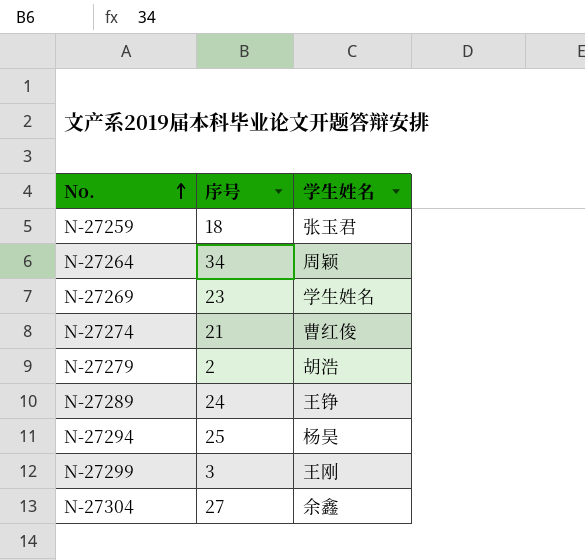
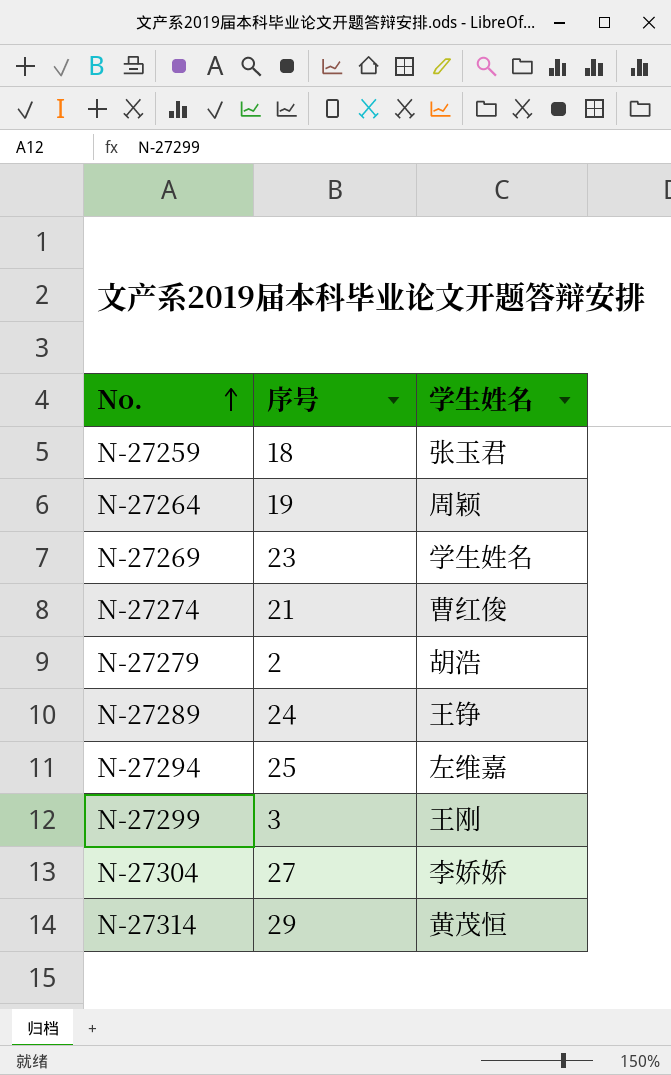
N-27264 | 序号: 34 -> 19
N-27294 | 学生姓名: 杨昊 -> 左维嘉
N-27304 | 学生姓名: 余鑫 -> 李娇娇
row N-27314: none -> 29 | 黄茂恒

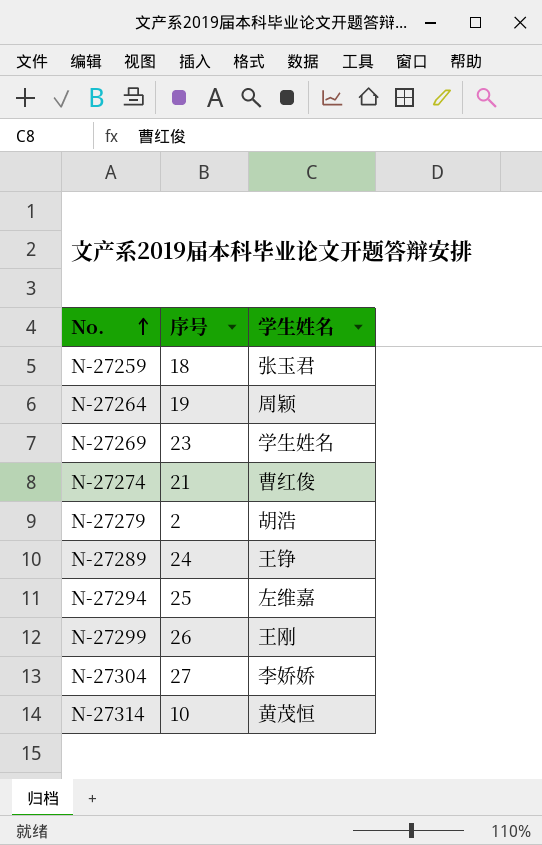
N-27299 | 序号: 3 -> 26
N-27314 | 序号: 29 -> 10

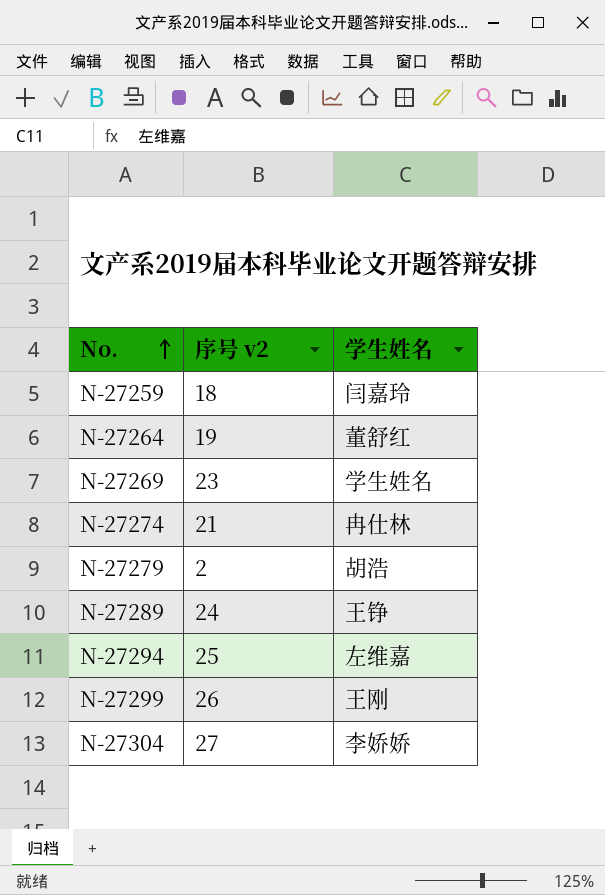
column name: 序号 -> 序号 v2
row N-27314: 10 | 黄茂恒 -> none
N-27259 | 学生姓名: 张玉君 -> 闫嘉玲
N-27264 | 学生姓名: 周颖 -> 董舒红
N-27274 | 学生姓名: 曹红俊 -> 冉仕林

